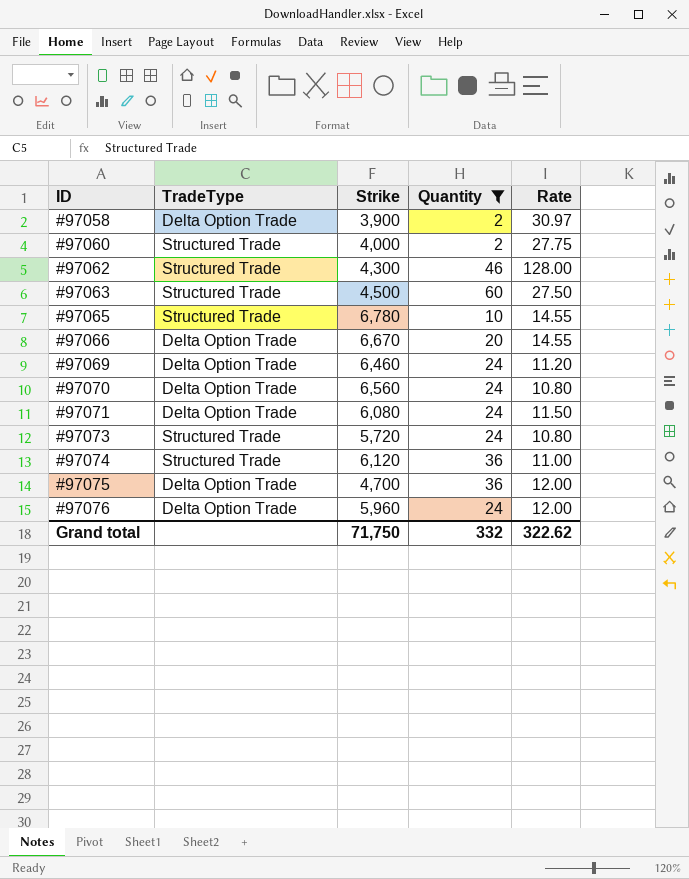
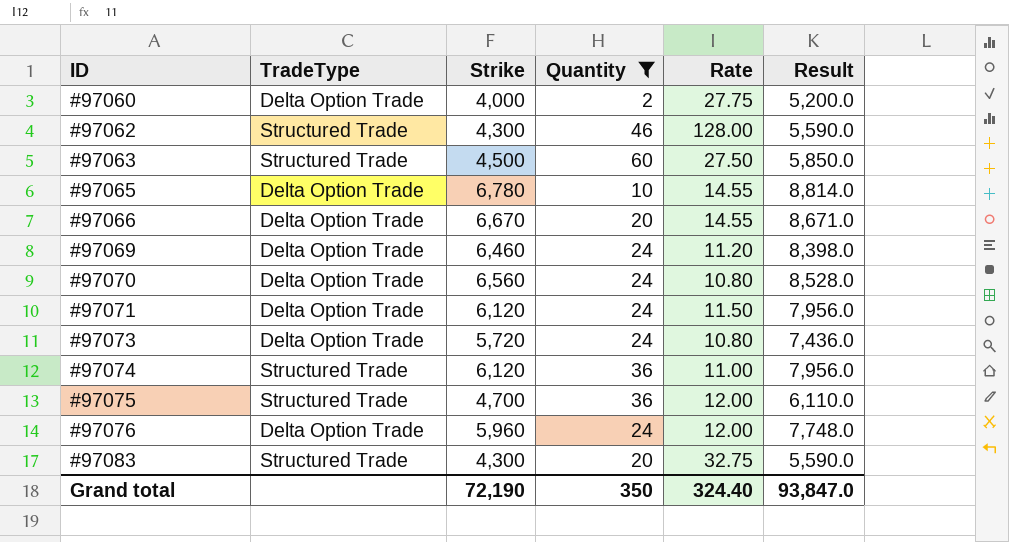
column Result | formula: none -> [Strike] * 1.3
row #97058: Delta Option Trade | 3,900 | 2 | 30.97 -> none
#97060 | TradeType: Structured Trade -> Delta Option Trade
#97065 | TradeType: Structured Trade -> Delta Option Trade
#97071 | Strike: 6,080 -> 6,120
#97073 | TradeType: Structured Trade -> Delta Option Trade
#97075 | TradeType: Delta Option Trade -> Structured Trade
row #97083: none -> Structured Trade | 4,300 | 20 | 32.75 | 5,590.0
Grand total | Strike: 71,750 -> 72,190
Grand total | Quantity: 332 -> 350
Grand total | Rate: 322.62 -> 324.40

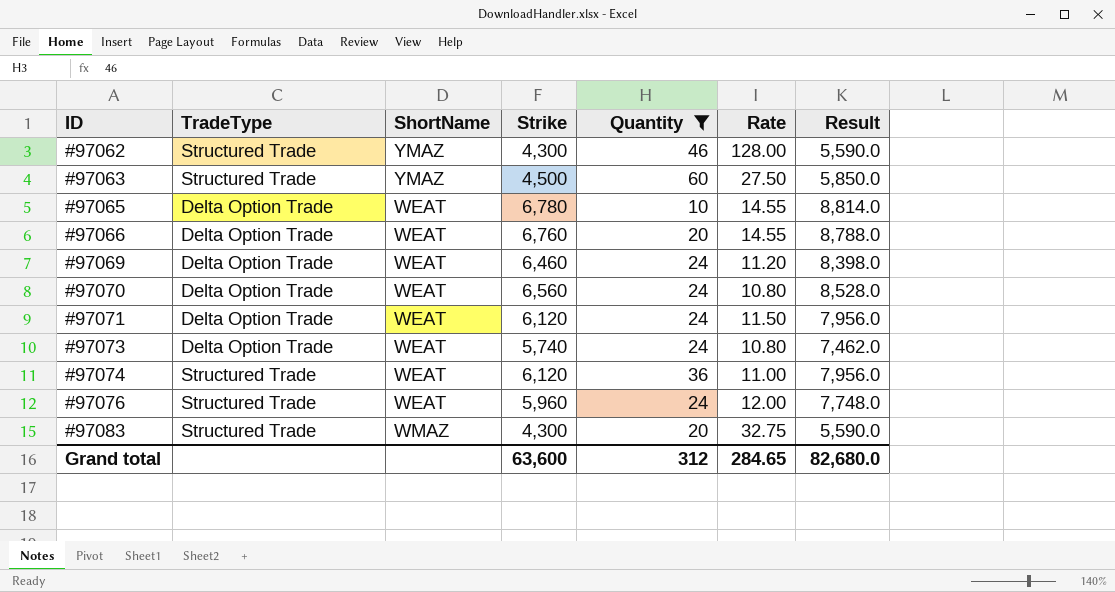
column ShortName | position: none -> 3
row #97060: Delta Option Trade | 4,000 | 2 | 27.75 | 5,200.0 -> none
row #97075: Structured Trade | 4,700 | 36 | 12.00 | 6,110.0 -> none
#97066 | Strike: 6,670 -> 6,760
#97066 | Result: 8,671.0 -> 8,788.0
#97073 | Strike: 5,720 -> 5,740
#97073 | Result: 7,436.0 -> 7,462.0
#97076 | TradeType: Delta Option Trade -> Structured Trade
Grand total | Strike: 72,190 -> 63,600
Grand total | Quantity: 350 -> 312
Grand total | Rate: 324.40 -> 284.65
Grand total | Result: 93,847.0 -> 82,680.0

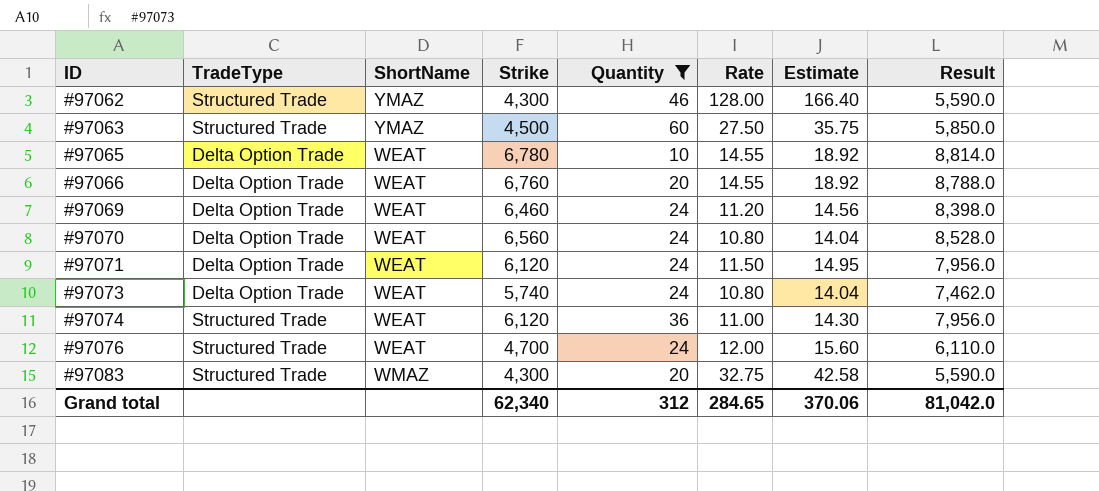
column Estimate | formula: none -> [Rate] * 1.3
#97076 | Strike: 5,960 -> 4,700
#97076 | Result: 7,748.0 -> 6,110.0
Grand total | Strike: 63,600 -> 62,340
Grand total | Result: 82,680.0 -> 81,042.0

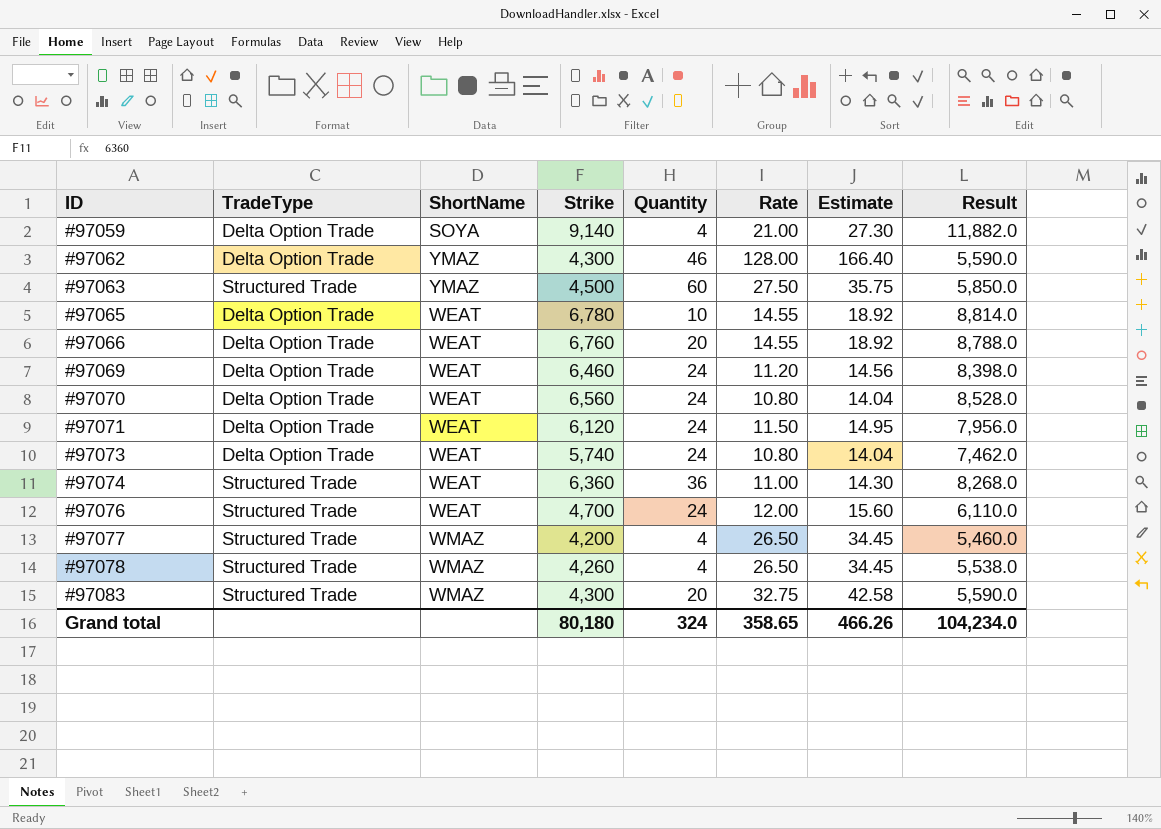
filter: Quantity != 4 -> none
#97062 | TradeType: Structured Trade -> Delta Option Trade
#97074 | Strike: 6,120 -> 6,360
#97074 | Result: 7,956.0 -> 8,268.0
Grand total | Strike: 62,340 -> 80,180
Grand total | Quantity: 312 -> 324
Grand total | Rate: 284.65 -> 358.65
Grand total | Estimate: 370.06 -> 466.26
Grand total | Result: 81,042.0 -> 104,234.0

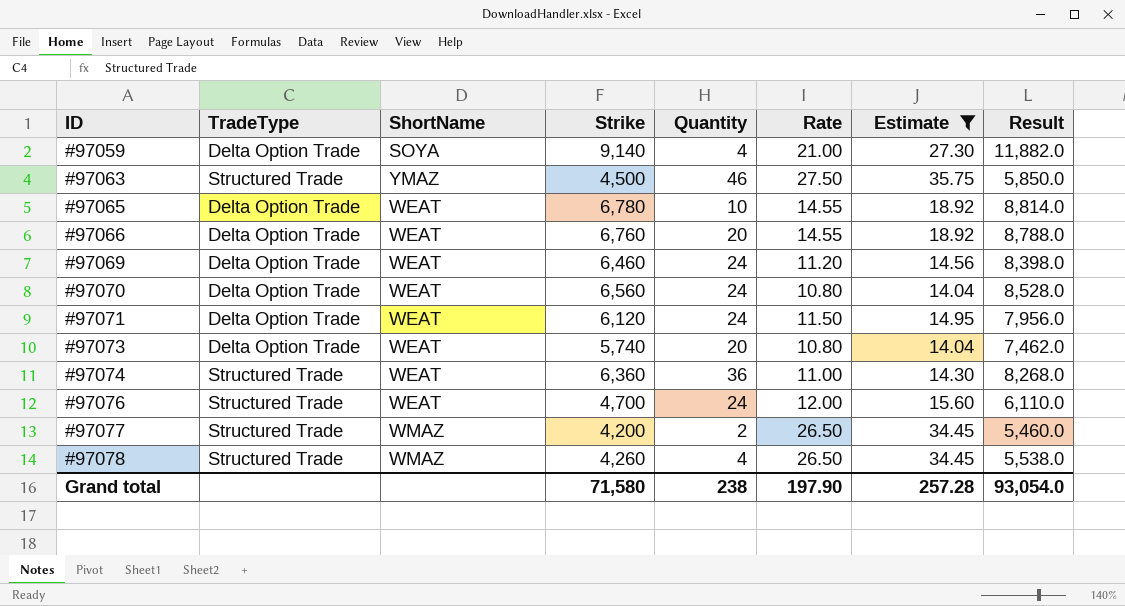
filter: none -> Estimate <= 35.75
#97063 | Quantity: 60 -> 46
#97073 | Quantity: 24 -> 20
#97077 | Quantity: 4 -> 2
Grand total | Strike: 80,180 -> 71,580
Grand total | Quantity: 324 -> 238
Grand total | Rate: 358.65 -> 197.90
Grand total | Estimate: 466.26 -> 257.28
Grand total | Result: 104,234.0 -> 93,054.0

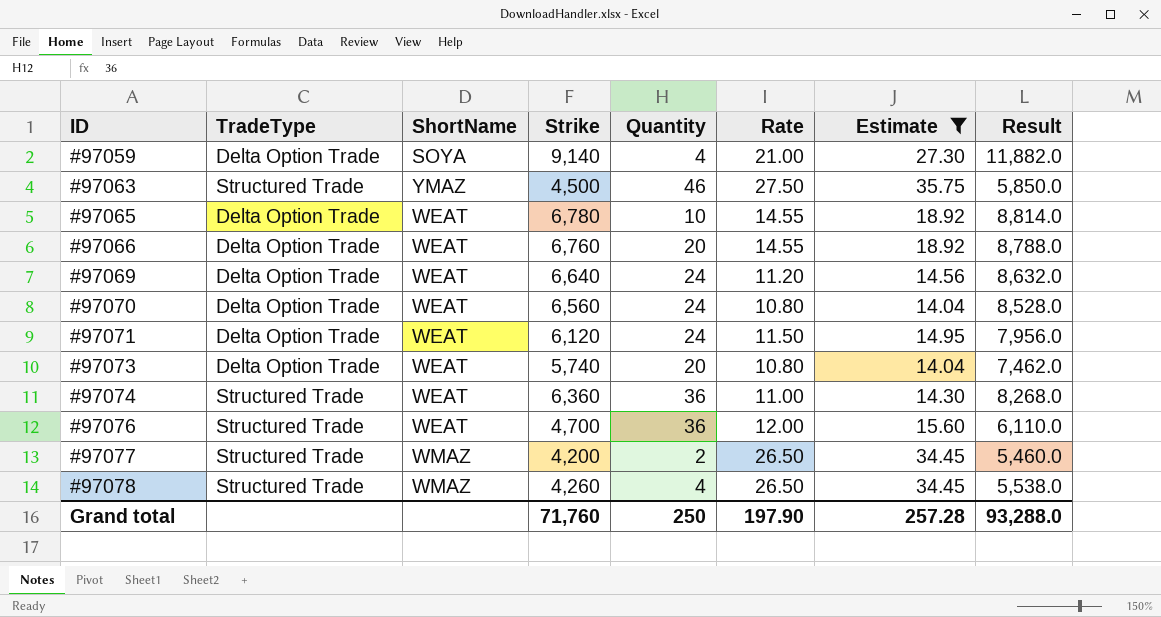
#97069 | Strike: 6,460 -> 6,640
#97069 | Result: 8,398.0 -> 8,632.0
#97076 | Quantity: 24 -> 36
Grand total | Strike: 71,580 -> 71,760
Grand total | Quantity: 238 -> 250
Grand total | Result: 93,054.0 -> 93,288.0

